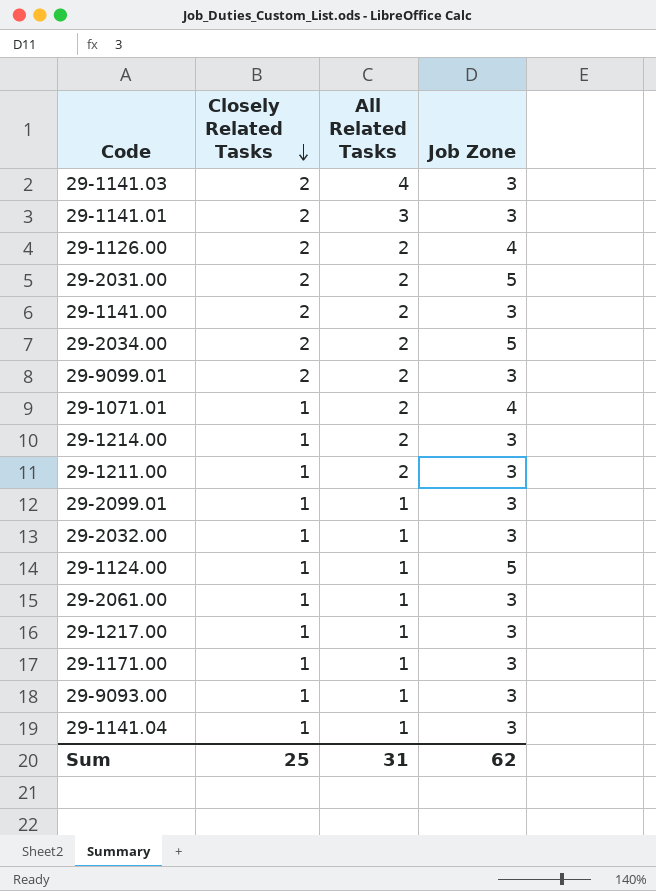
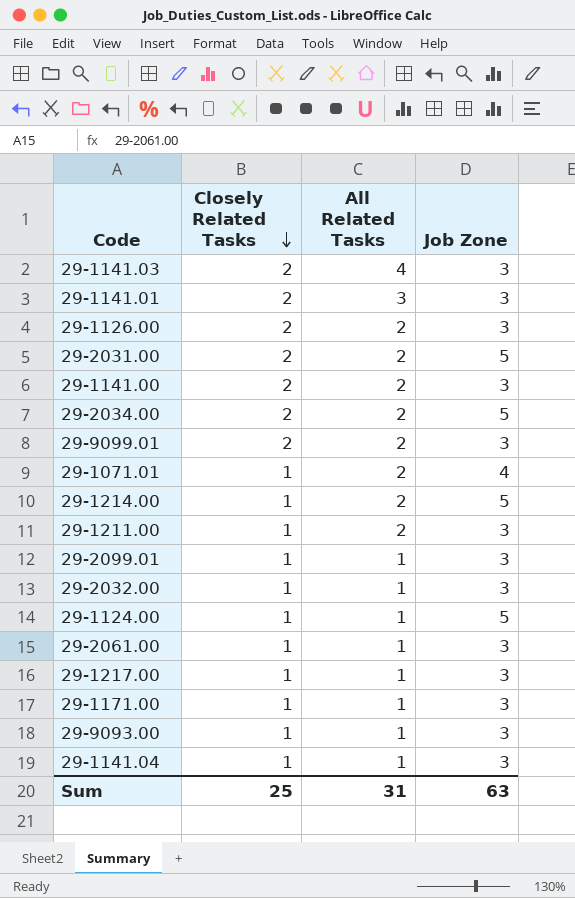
29-1126.00 | Job Zone: 4 -> 3
29-1214.00 | Job Zone: 3 -> 5
Sum | Job Zone: 62 -> 63

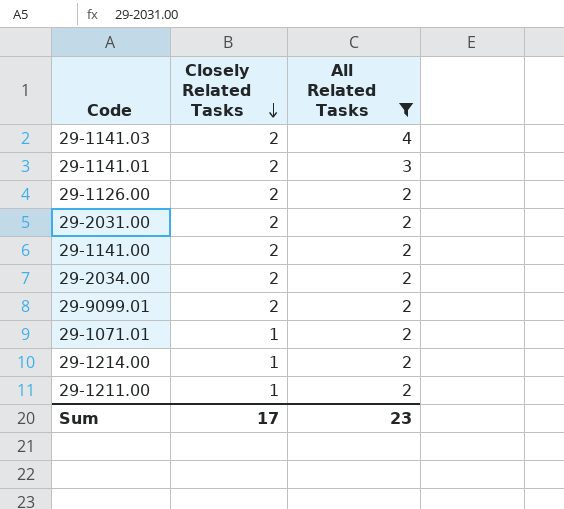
filter: none -> All Related Tasks != 1
column Job Zone | position: 4 -> none
Sum | Closely Related Tasks: 25 -> 17
Sum | All Related Tasks: 31 -> 23

